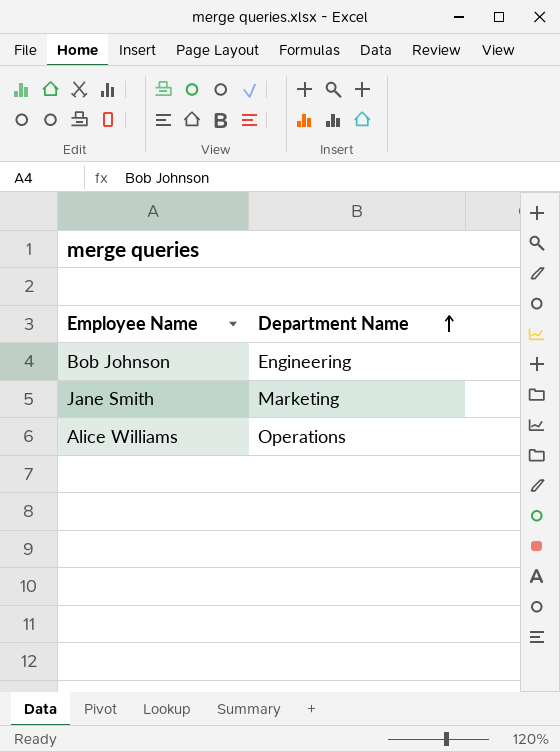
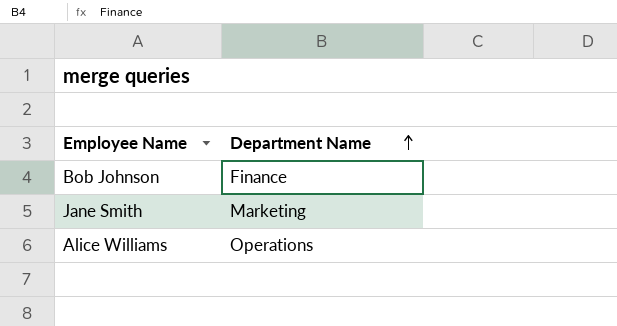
Bob Johnson | Department Name: Engineering -> Finance

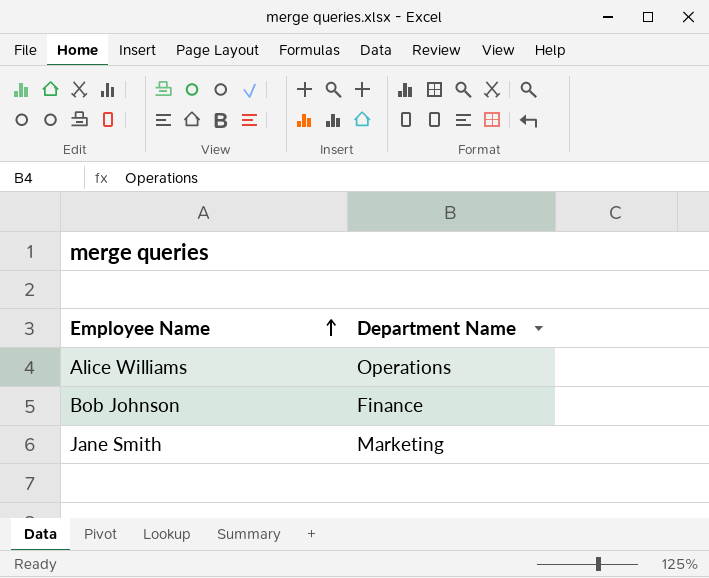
row order: Department Name ascending -> Employee Name ascending

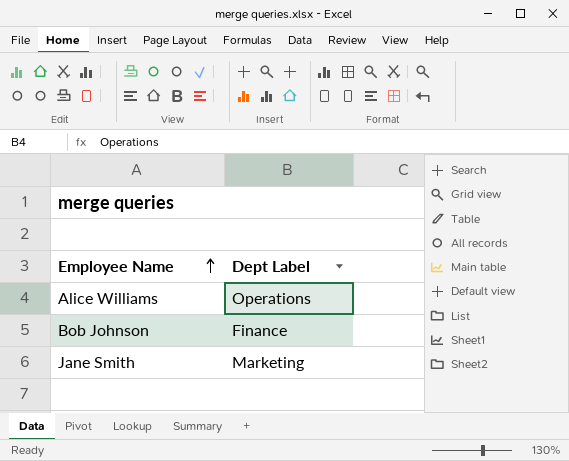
column name: Department Name -> Dept Label

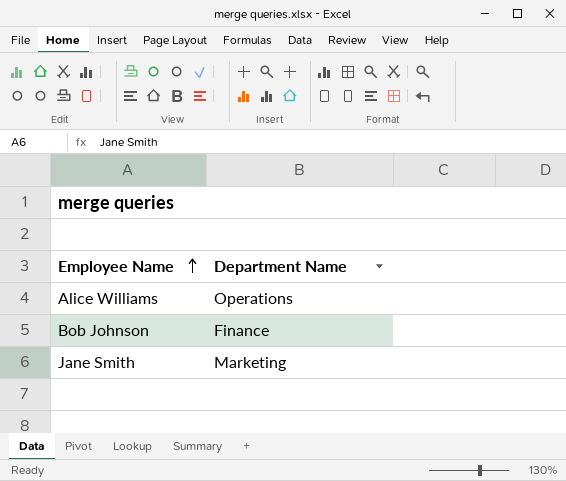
column name: Dept Label -> Department Name

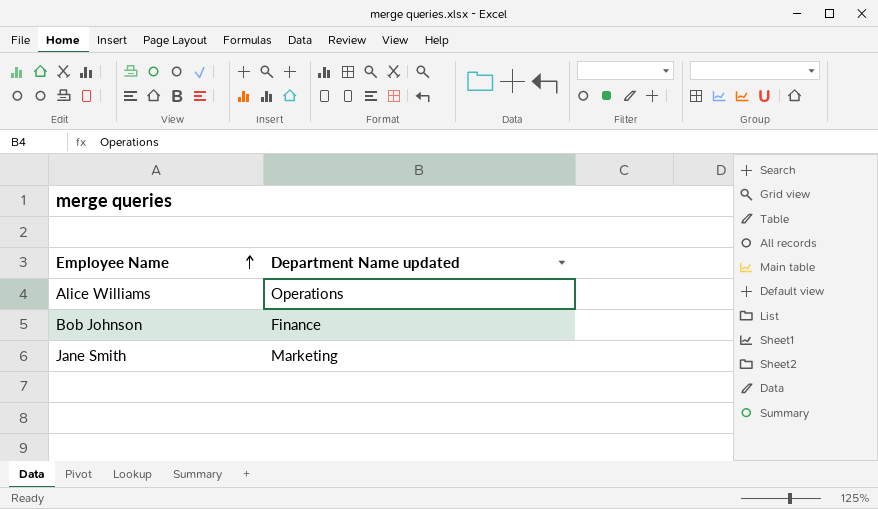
column name: Department Name -> Department Name updated

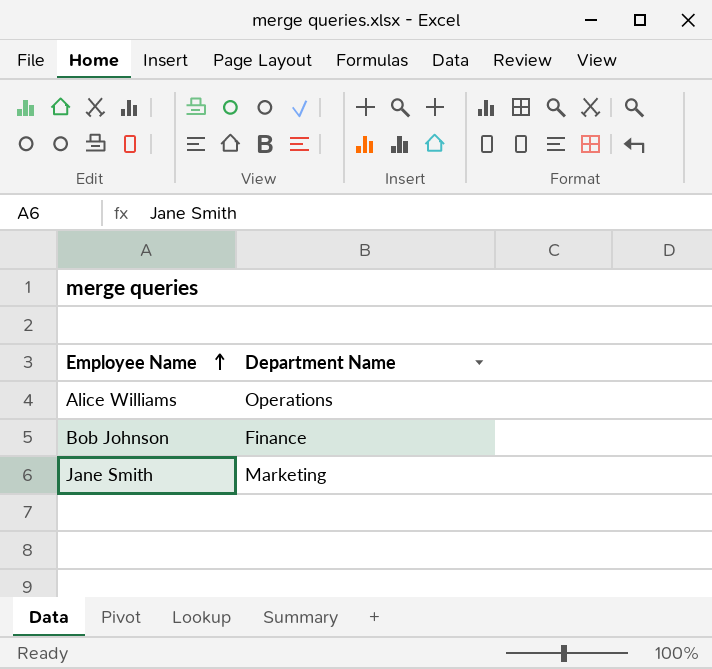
column name: Department Name updated -> Department Name

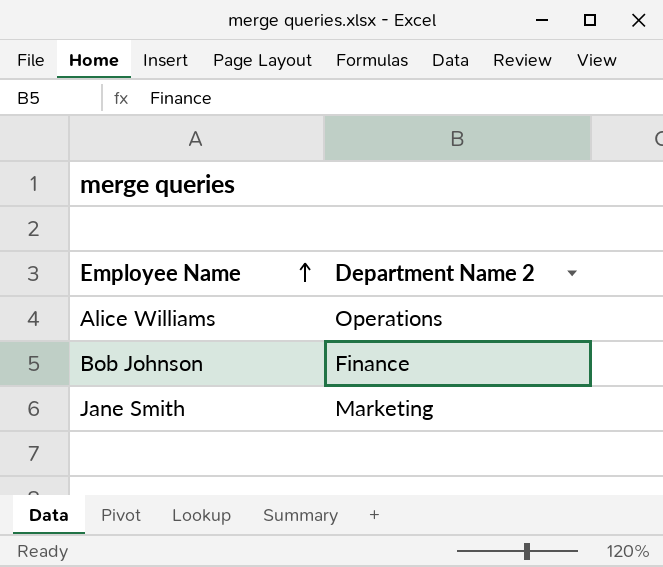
column name: Department Name -> Department Name 2

